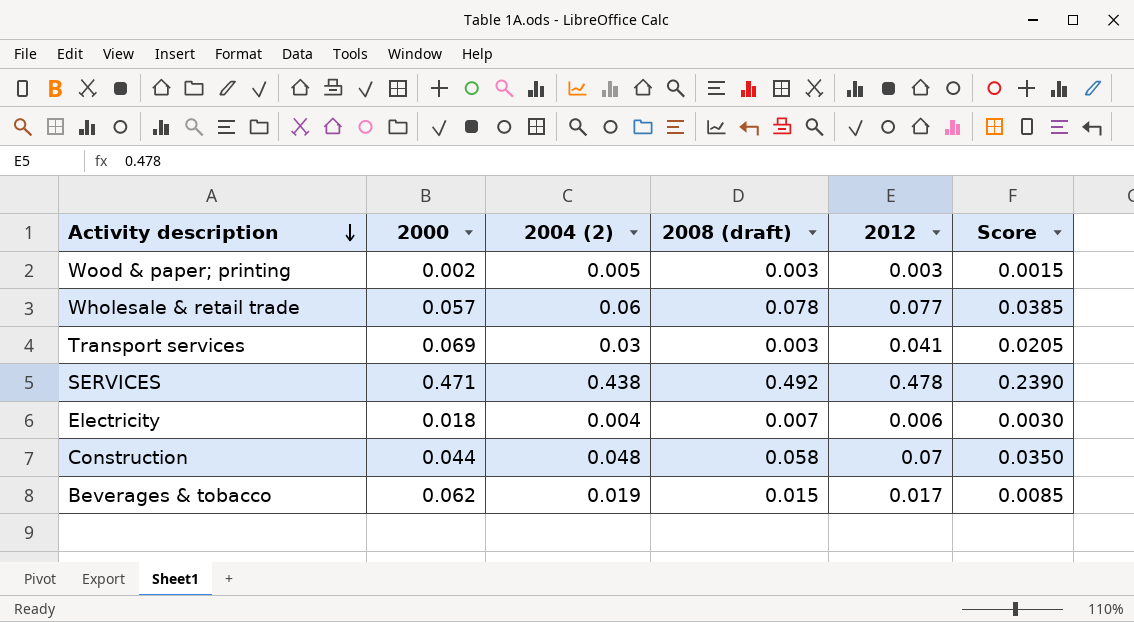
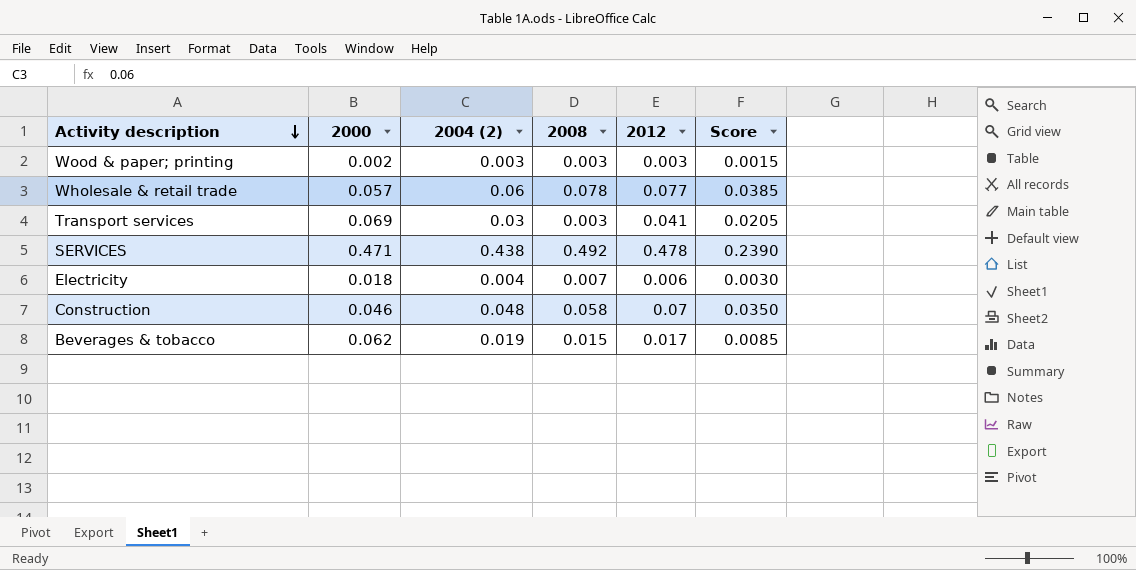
column name: 2008 (draft) -> 2008
Wood & paper; printing | 2004 (2): 0.005 -> 0.003
Construction | 2000: 0.044 -> 0.046

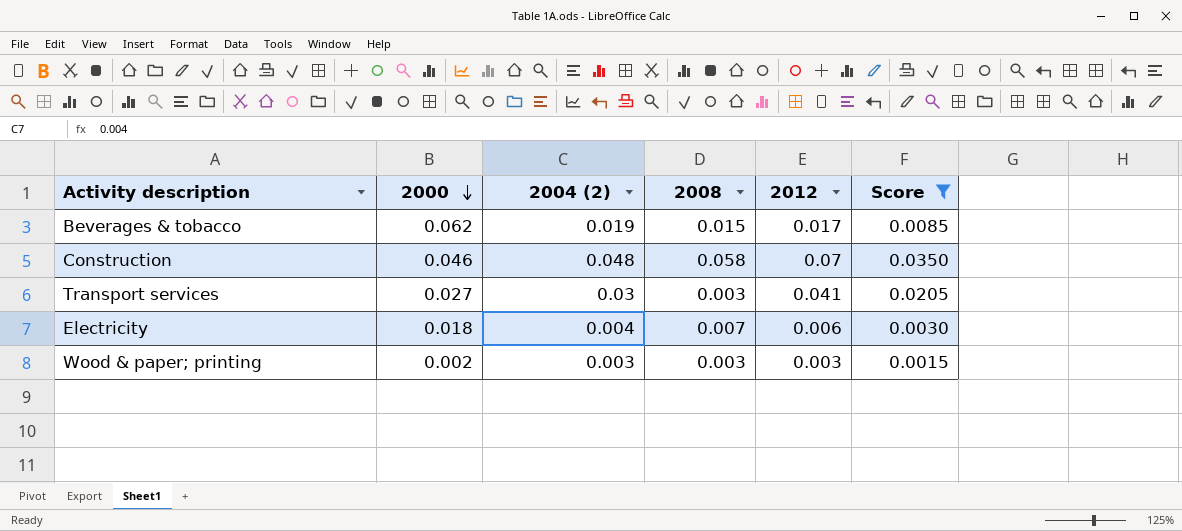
filter: none -> Score <= 0.0350
row order: Activity description descending -> 2000 descending
Transport services | 2000: 0.069 -> 0.027

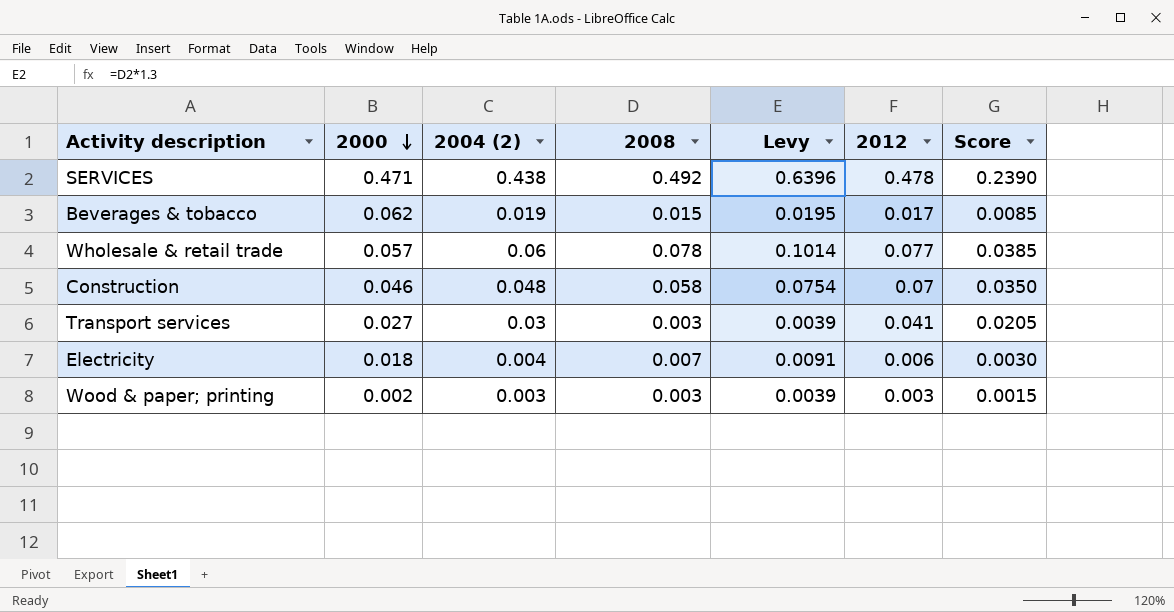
filter: Score <= 0.0350 -> none
column Levy | formula: none -> [2008] * 1.3

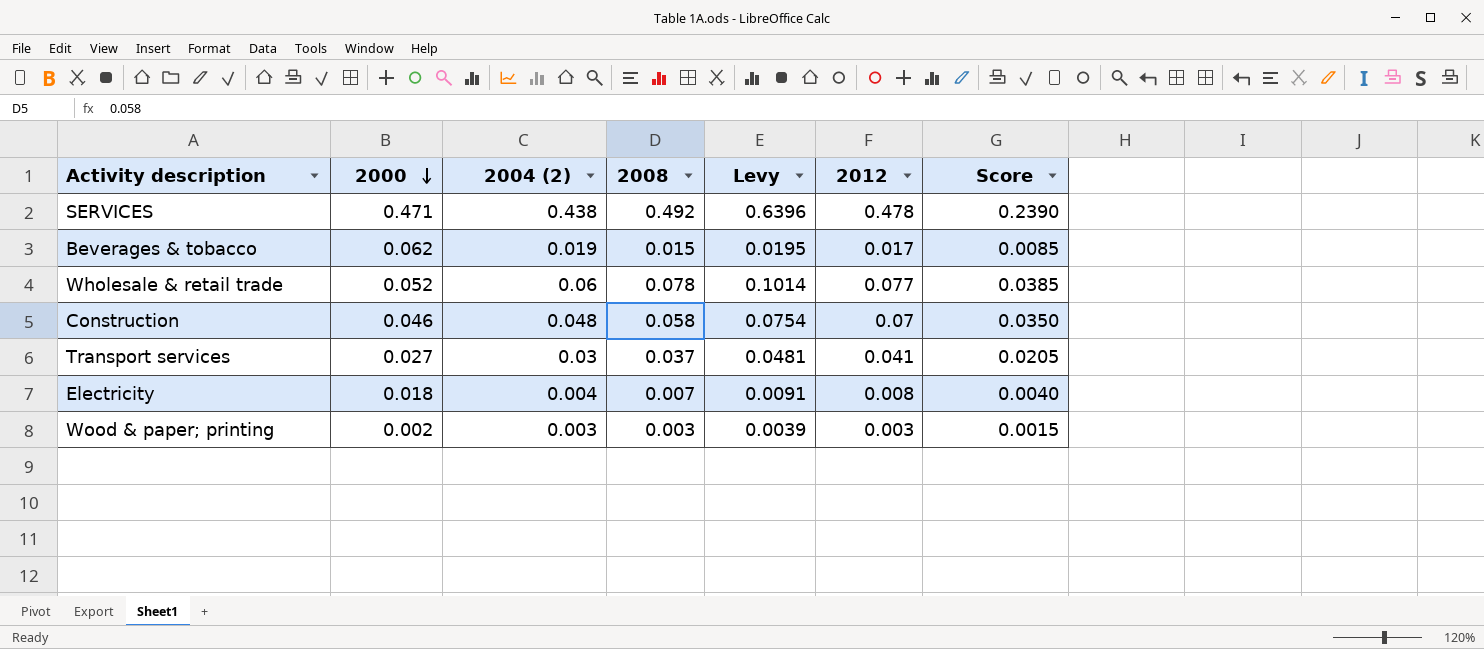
Wholesale & retail trade | 2000: 0.057 -> 0.052
Transport services | 2008: 0.003 -> 0.037
Transport services | Levy: 0.0039 -> 0.0481
Electricity | 2012: 0.006 -> 0.008
Electricity | Score: 0.0030 -> 0.0040

